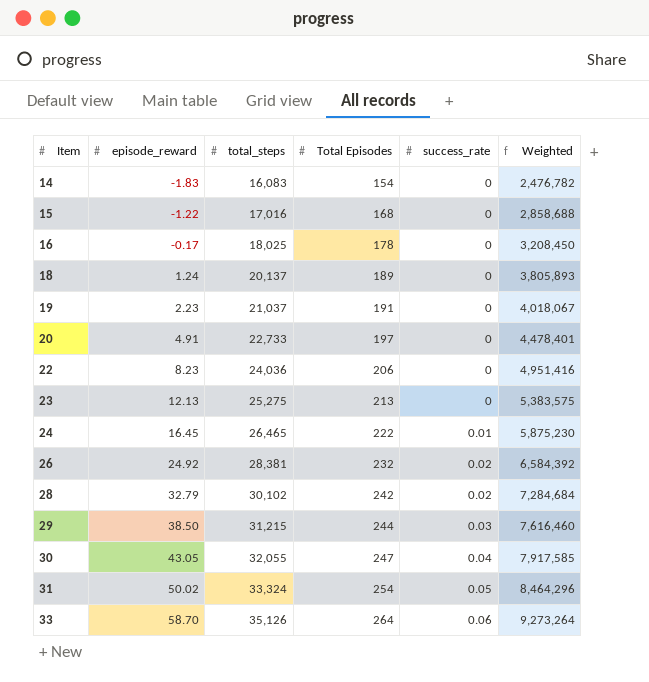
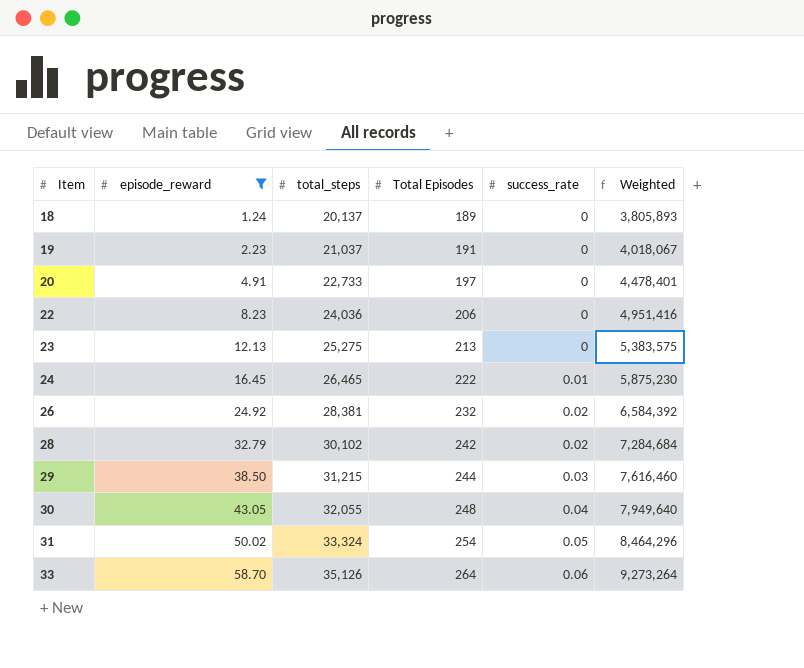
filter: none -> episode_reward >= 1.24
30 | Total Episodes: 247 -> 248
30 | Weighted: 7,917,585 -> 7,949,640

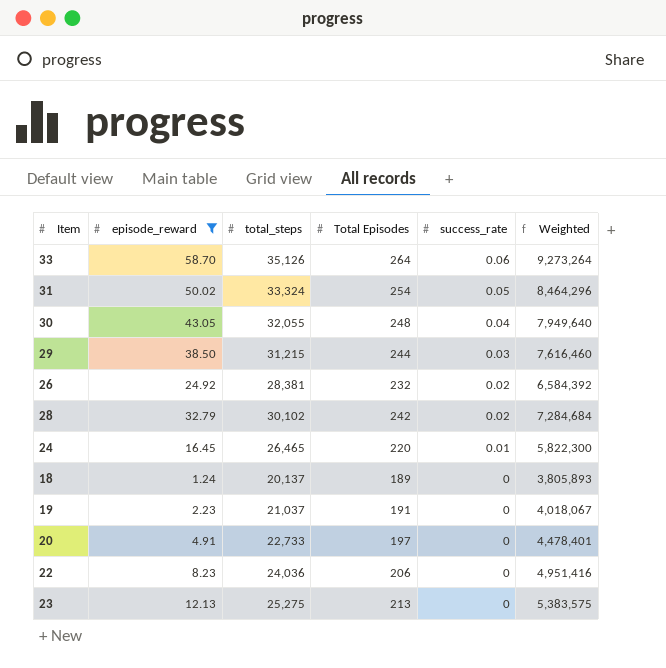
row order: Item ascending -> success_rate descending
24 | Total Episodes: 222 -> 220
24 | Weighted: 5,875,230 -> 5,822,300

